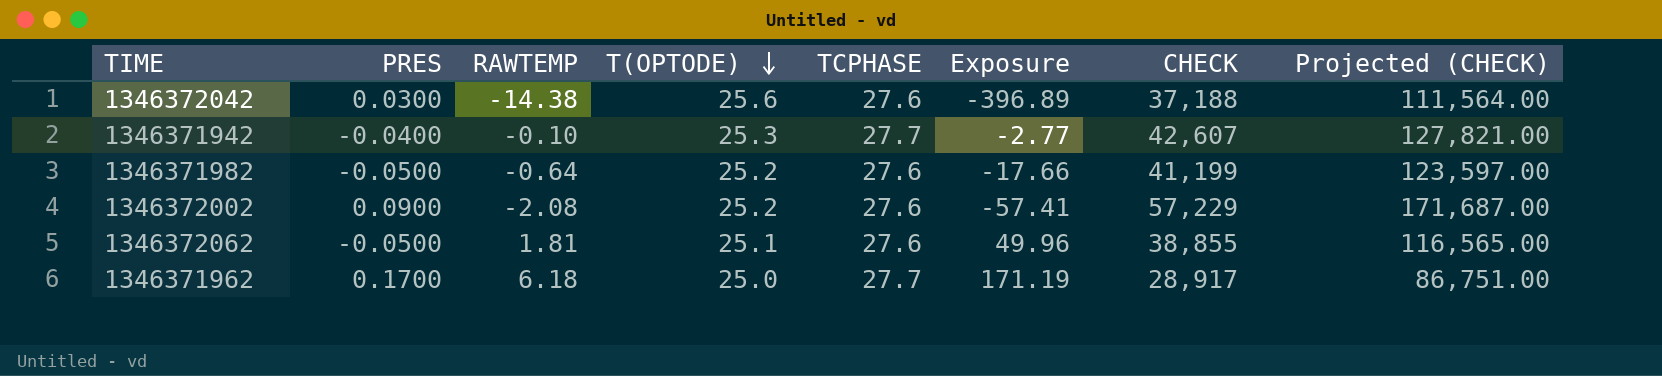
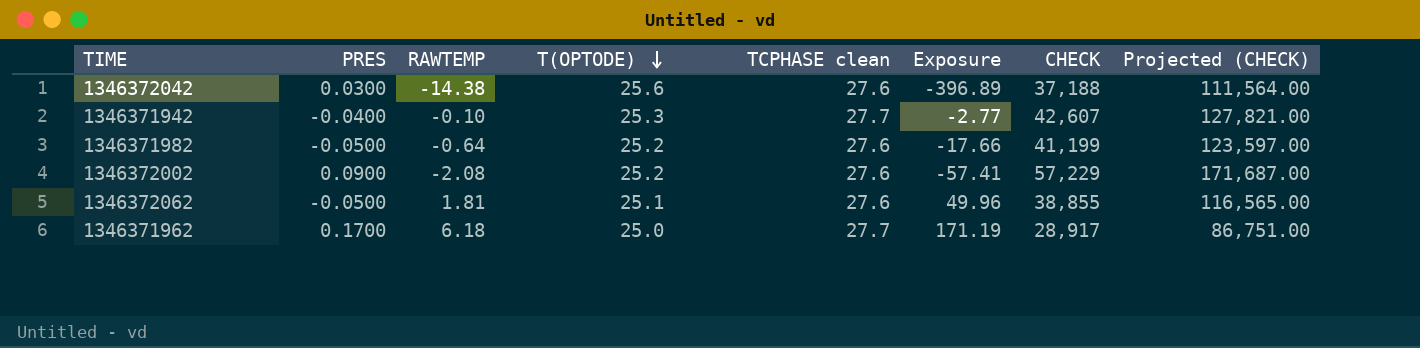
column name: TCPHASE -> TCPHASE clean

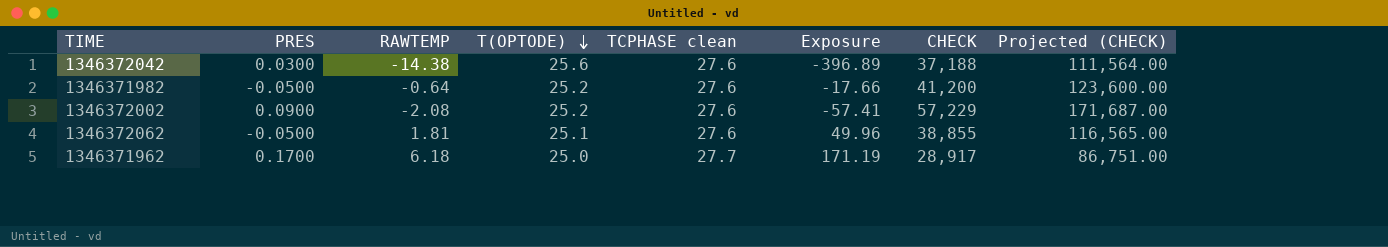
row 1346371942: -0.0400 | -0.10 | 25.3 | 27.7 | -2.77 | 42,607 | 127,821.00 -> none
1346371982 | CHECK: 41,199 -> 41,200
1346371982 | Projected (CHECK): 123,597.00 -> 123,600.00

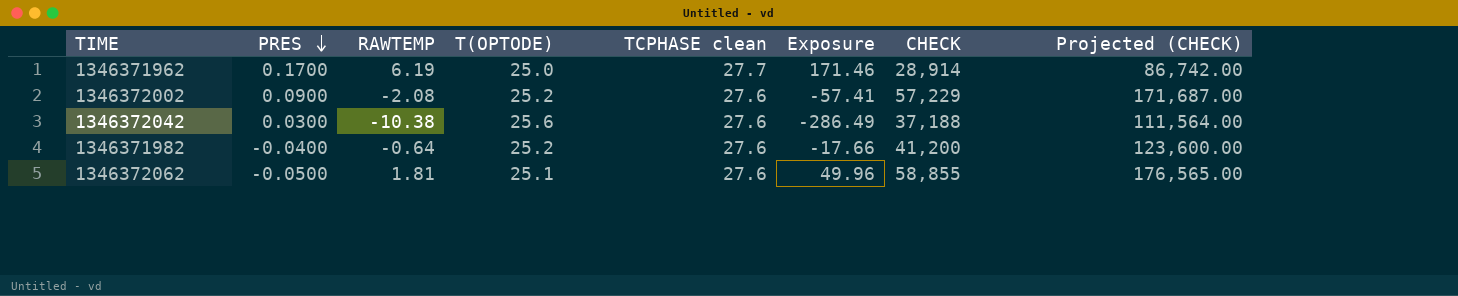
row order: T(OPTODE) descending -> PRES descending
1346371962 | RAWTEMP: 6.18 -> 6.19
1346371962 | Exposure: 171.19 -> 171.46
1346371962 | CHECK: 28,917 -> 28,914
1346371962 | Projected (CHECK): 86,751.00 -> 86,742.00
1346372042 | RAWTEMP: -14.38 -> -10.38
1346372042 | Exposure: -396.89 -> -286.49
1346371982 | PRES: -0.0500 -> -0.0400
1346372062 | CHECK: 38,855 -> 58,855
1346372062 | Projected (CHECK): 116,565.00 -> 176,565.00

